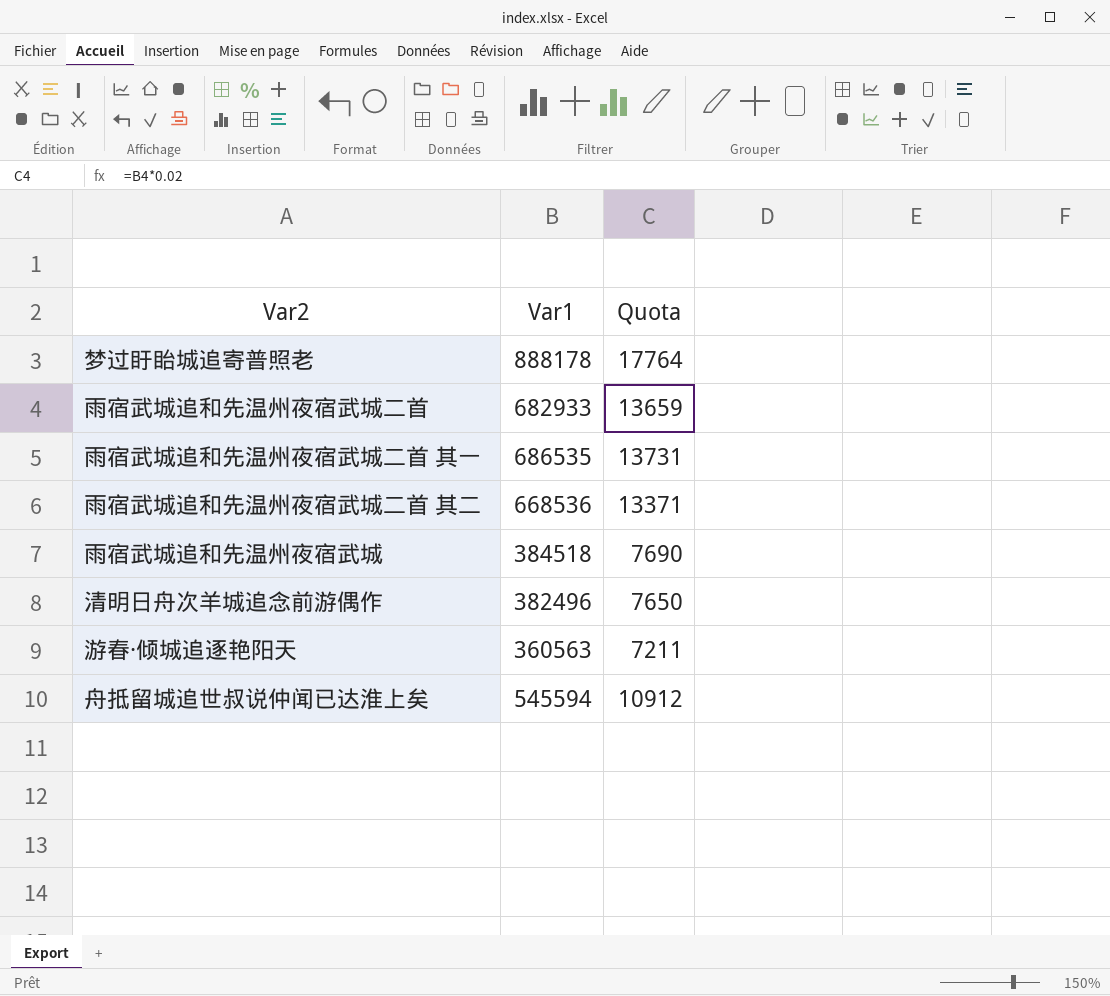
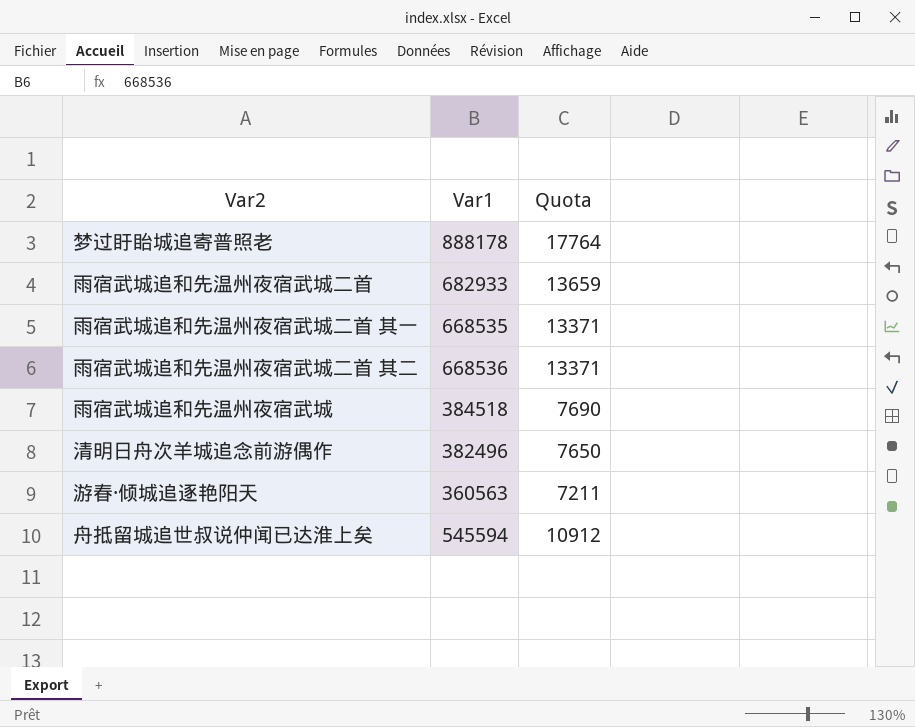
雨宿武城追和先温州夜宿武城二首 其一 | Var1: 686535 -> 668535
雨宿武城追和先温州夜宿武城二首 其一 | Quota: 13731 -> 13371

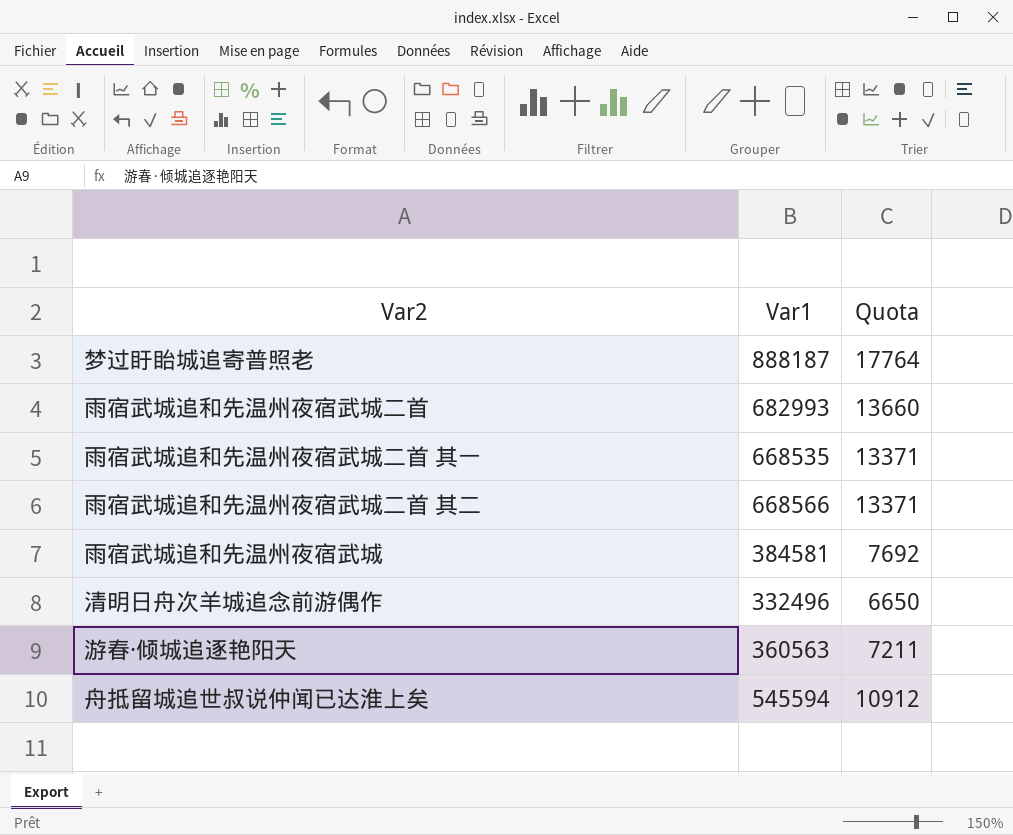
梦过盱眙城追寄普照老 | Var1: 888178 -> 888187
雨宿武城追和先温州夜宿武城二首 | Var1: 682933 -> 682993
雨宿武城追和先温州夜宿武城二首 | Quota: 13659 -> 13660
雨宿武城追和先温州夜宿武城二首 其二 | Var1: 668536 -> 668566
雨宿武城追和先温州夜宿武城 | Var1: 384518 -> 384581
雨宿武城追和先温州夜宿武城 | Quota: 7690 -> 7692
清明日舟次羊城追念前游偶作 | Var1: 382496 -> 332496
清明日舟次羊城追念前游偶作 | Quota: 7650 -> 6650

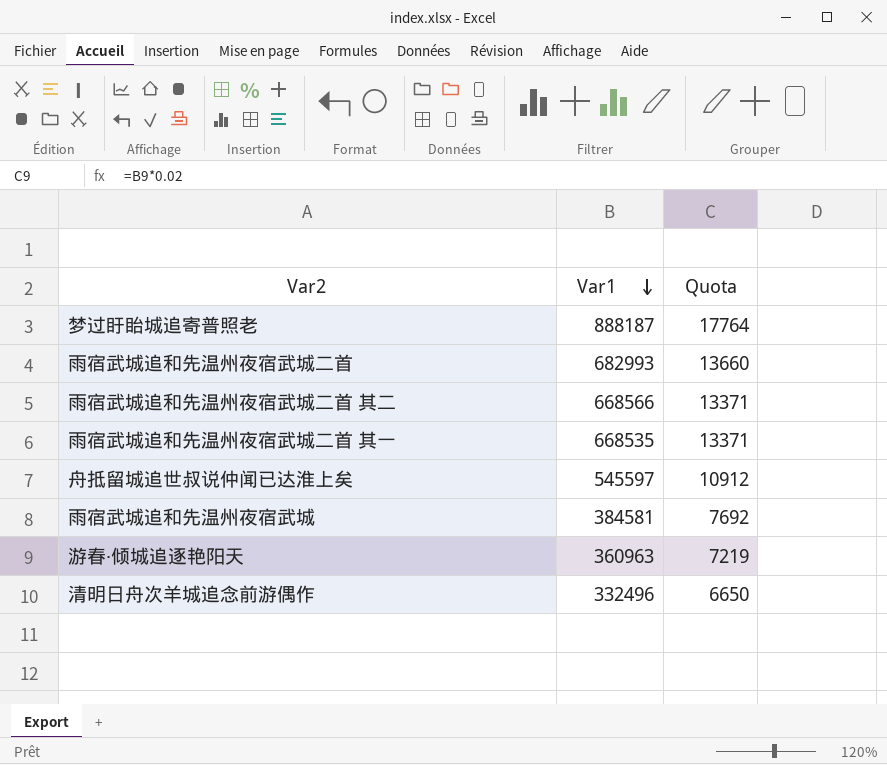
row order: none -> Var1 descending
舟抵留城追世叔说仲闻已达淮上矣 | Var1: 545594 -> 545597
游春·倾城追逐艳阳天 | Var1: 360563 -> 360963
游春·倾城追逐艳阳天 | Quota: 7211 -> 7219

